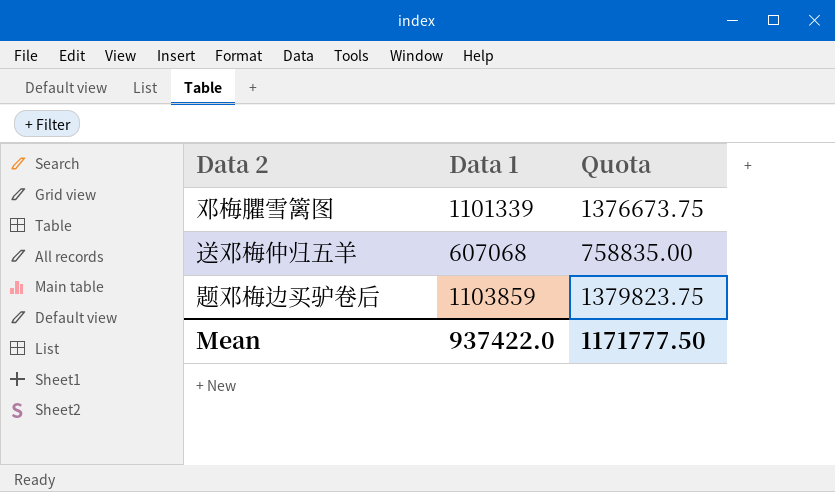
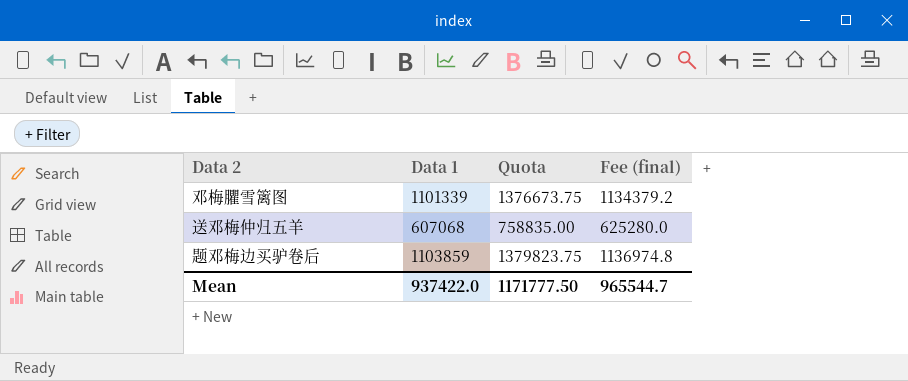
column Fee (final) | formula: none -> [Data 1] * 1.03

